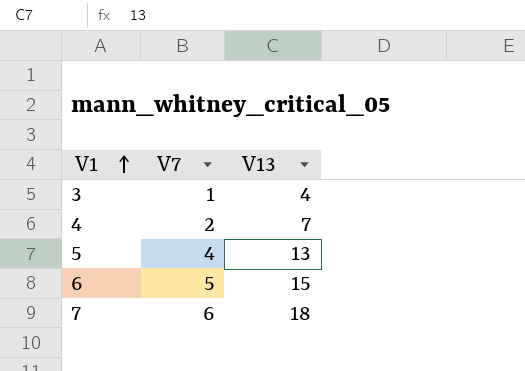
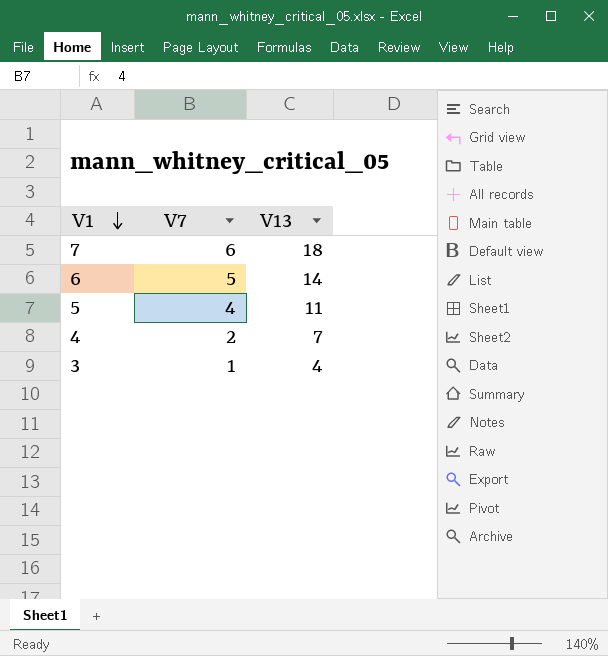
row order: V1 ascending -> V1 descending
6 | V13: 15 -> 14
5 | V13: 13 -> 11

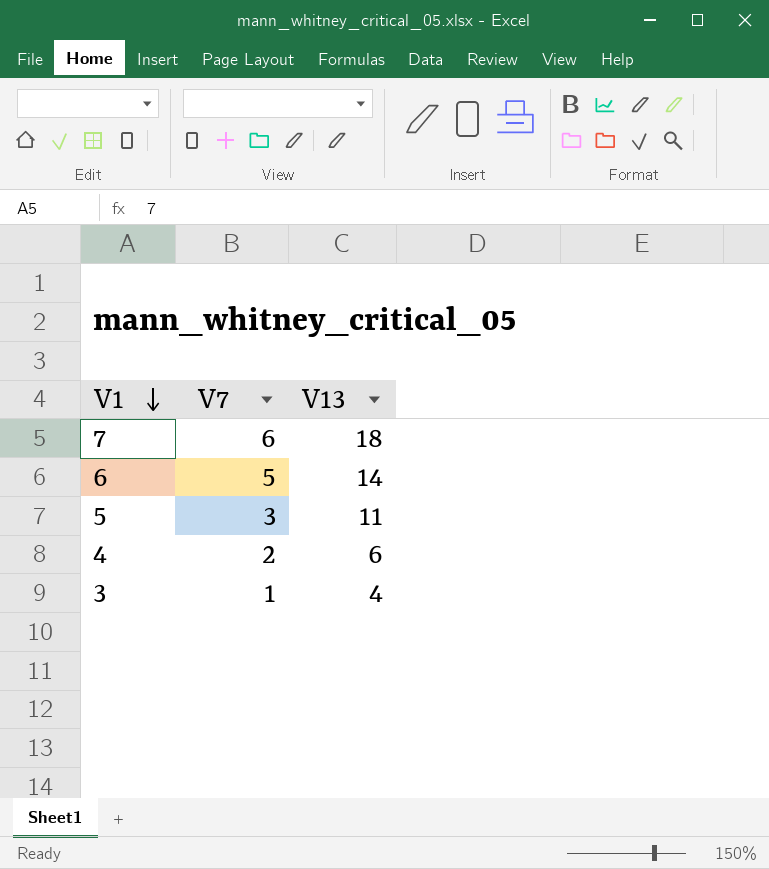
5 | V7: 4 -> 3
4 | V13: 7 -> 6

